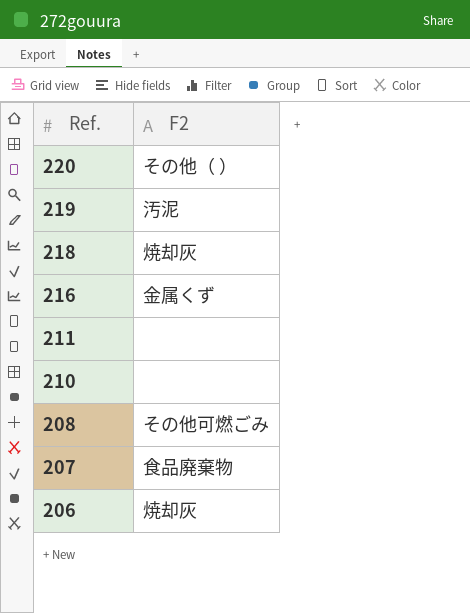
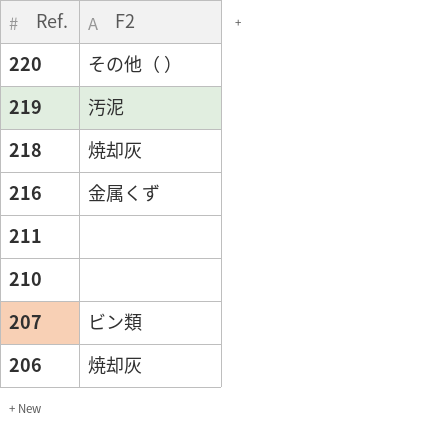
row 208: その他可燃ごみ -> none
207 | F2: 食品廃棄物 -> ビン類

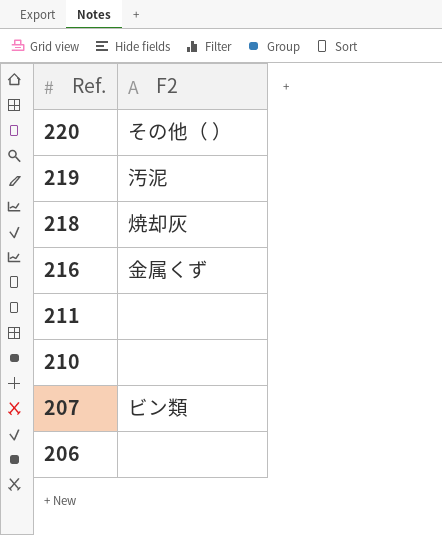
206 | F2: 焼却灰 -> none

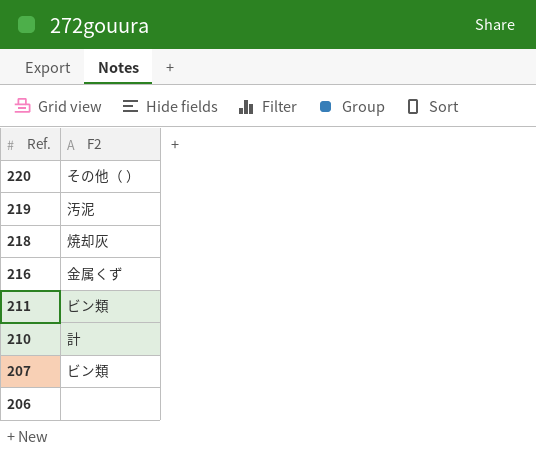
211 | F2: none -> ビン類
210 | F2: none -> 計

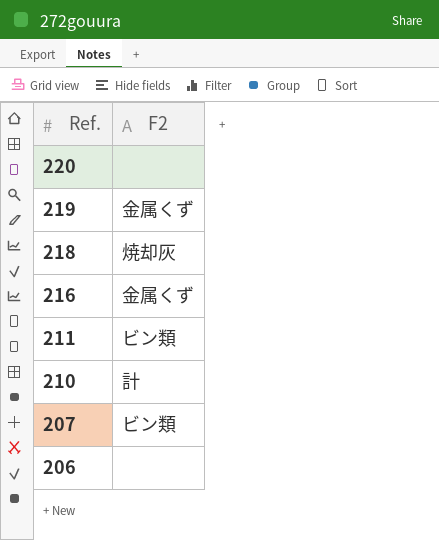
220 | F2: その他（ ） -> none
219 | F2: 汚泥 -> 金属くず

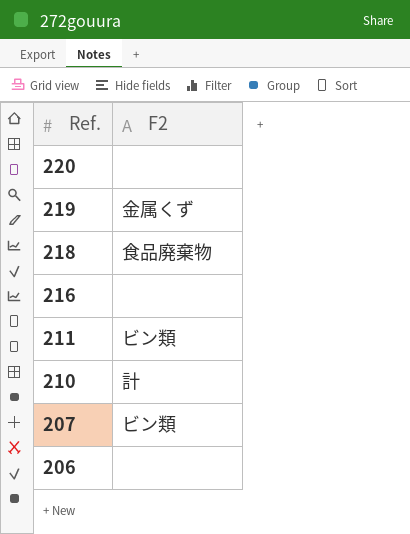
218 | F2: 焼却灰 -> 食品廃棄物
216 | F2: 金属くず -> none

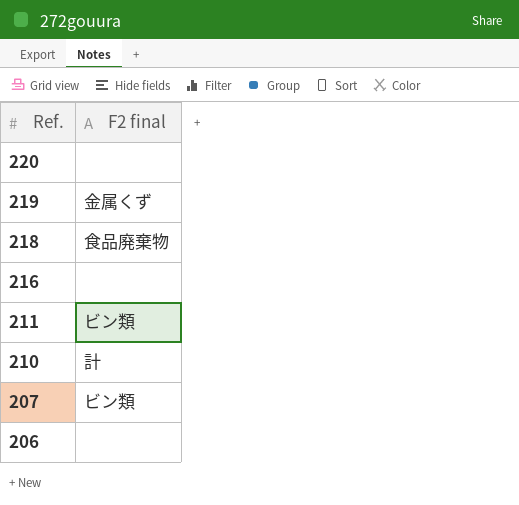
column name: F2 -> F2 final

